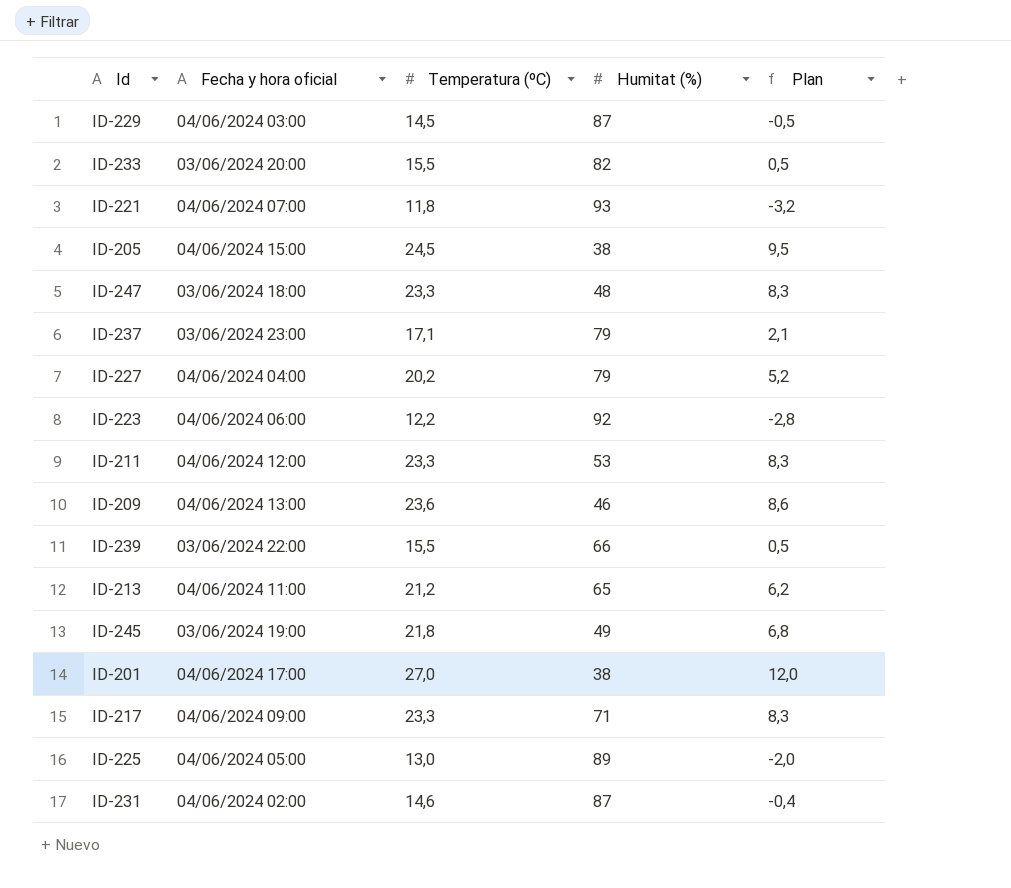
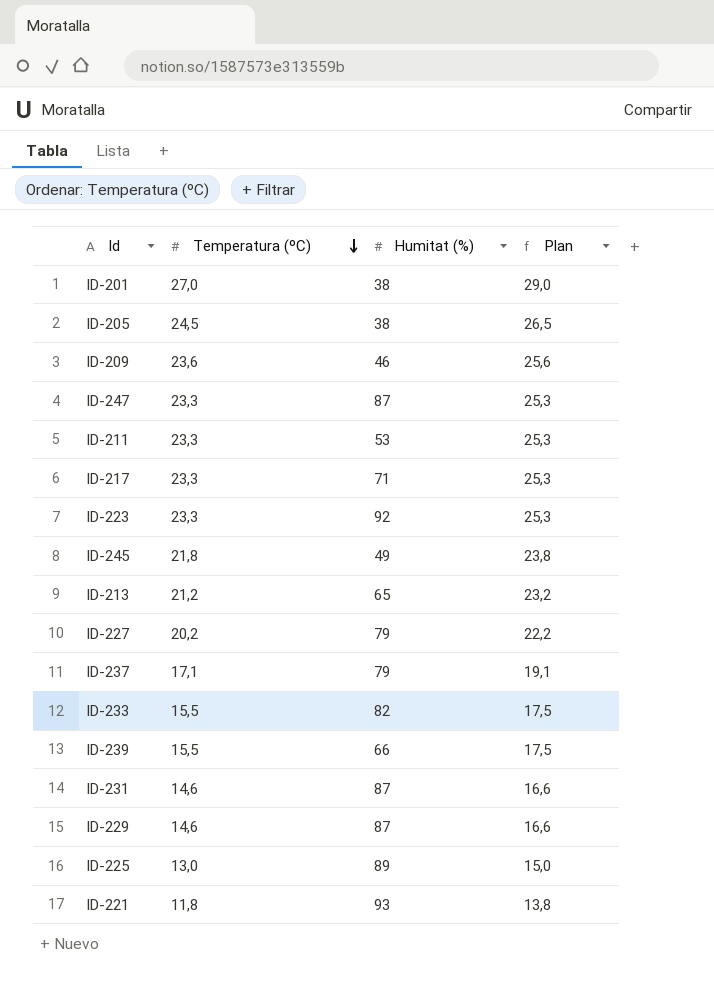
row order: none -> Temperatura (ºC) descending
column Fecha y hora oficial | position: 2 -> none
column Plan | formula: [Temperatura (ºC)] - 15 -> [Temperatura (ºC)] + 2
ID-247 | Humitat (%): 48 -> 87
ID-223 | Temperatura (ºC): 12,2 -> 23,3
ID-229 | Temperatura (ºC): 14,5 -> 14,6

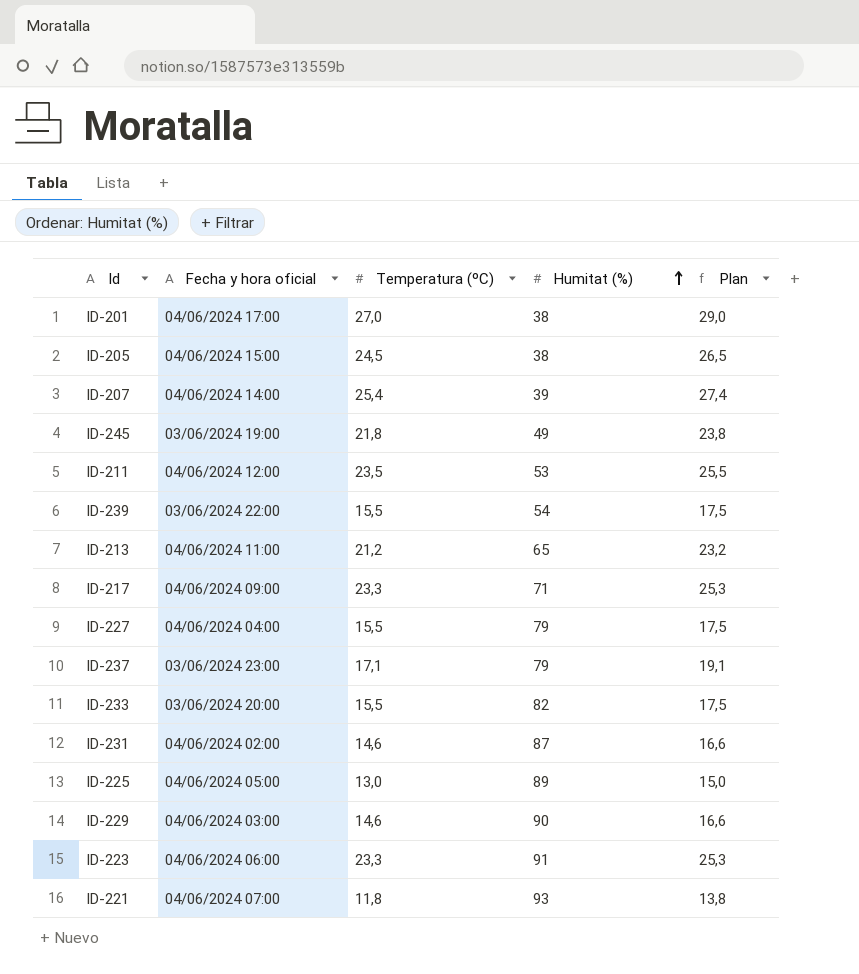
row order: Temperatura (ºC) descending -> Humitat (%) ascending
column Fecha y hora oficial | position: none -> 2
row ID-209: 23,6 | 46 | 25,6 -> none
row ID-247: 23,3 | 87 | 25,3 -> none
row ID-207: none -> 04/06/2024 14:00 | 25,4 | 39 | 27,4
ID-211 | Temperatura (ºC): 23,3 -> 23,5
ID-211 | Plan: 25,3 -> 25,5
ID-239 | Humitat (%): 66 -> 54
ID-227 | Temperatura (ºC): 20,2 -> 15,5
ID-227 | Plan: 22,2 -> 17,5
ID-229 | Humitat (%): 87 -> 90
ID-223 | Humitat (%): 92 -> 91

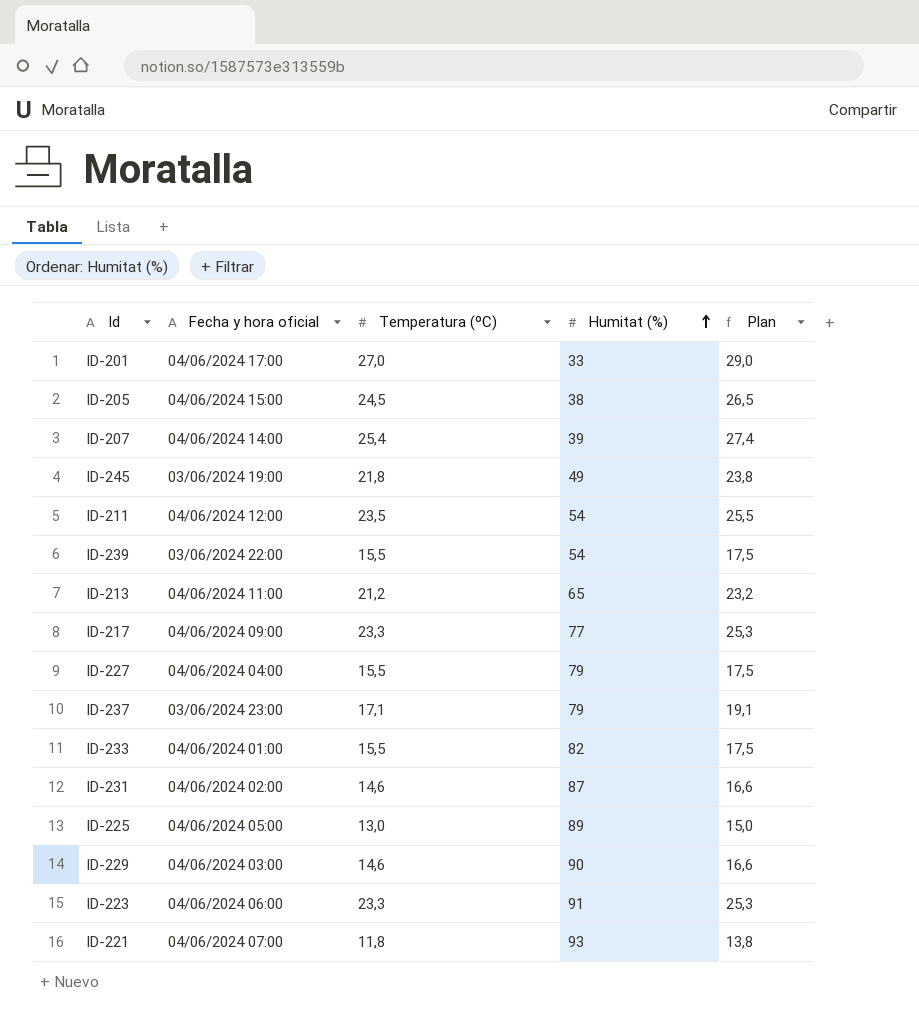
ID-201 | Humitat (%): 38 -> 33
ID-211 | Humitat (%): 53 -> 54
ID-217 | Humitat (%): 71 -> 77
ID-233 | Fecha y hora oficial: 03/06/2024 20:00 -> 04/06/2024 01:00

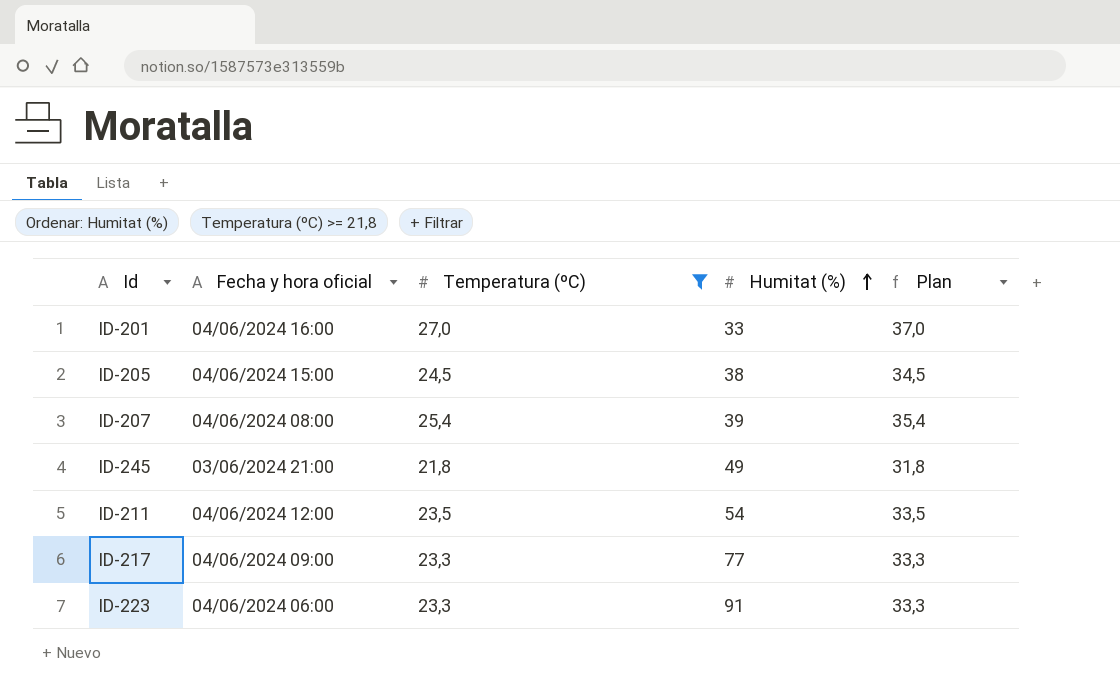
filter: none -> Temperatura (ºC) >= 21,8
column Plan | formula: [Temperatura (ºC)] + 2 -> [Temperatura (ºC)] + 10
ID-201 | Fecha y hora oficial: 04/06/2024 17:00 -> 04/06/2024 16:00
ID-207 | Fecha y hora oficial: 04/06/2024 14:00 -> 04/06/2024 08:00
ID-245 | Fecha y hora oficial: 03/06/2024 19:00 -> 03/06/2024 21:00

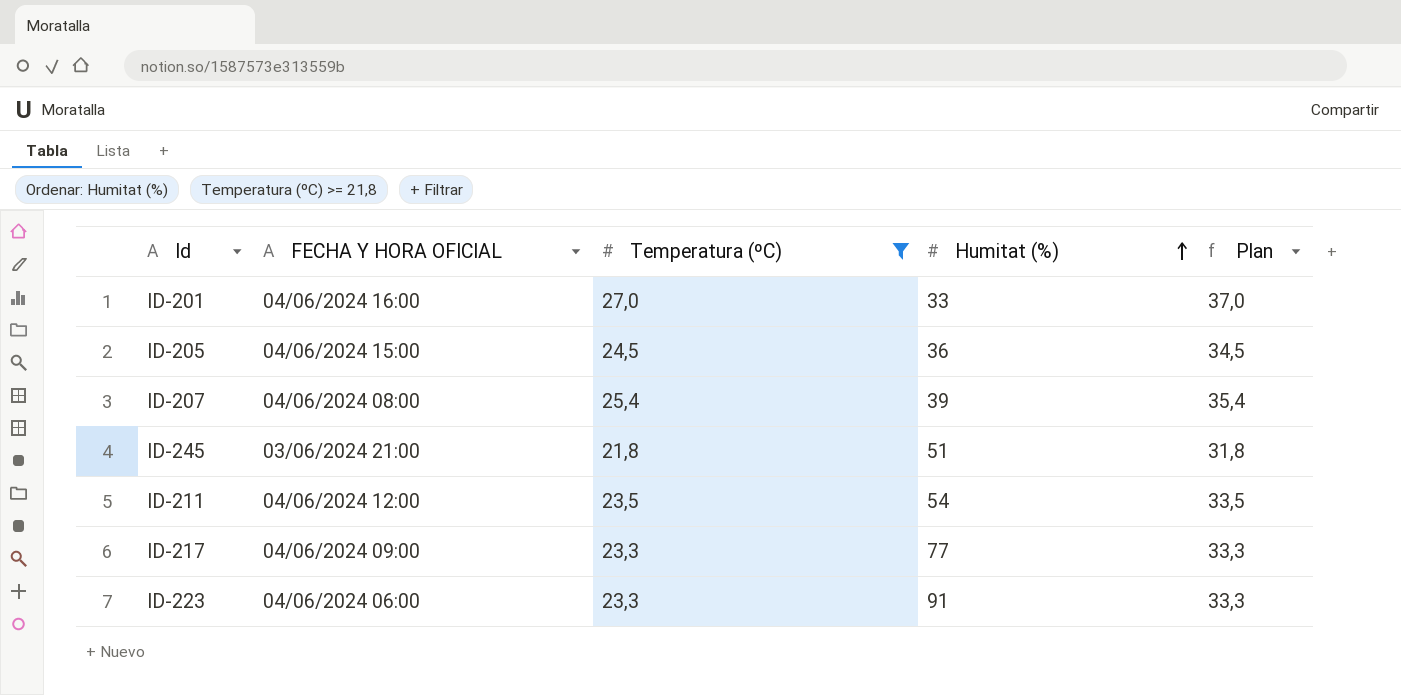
column name: Fecha y hora oficial -> FECHA Y HORA OFICIAL
ID-205 | Humitat (%): 38 -> 36
ID-245 | Humitat (%): 49 -> 51

